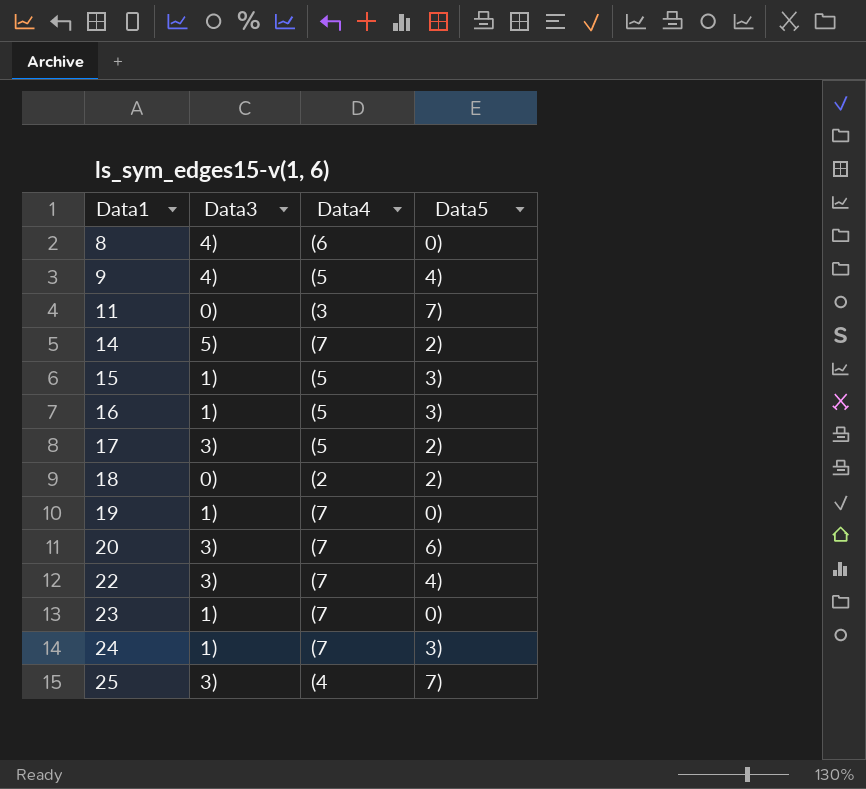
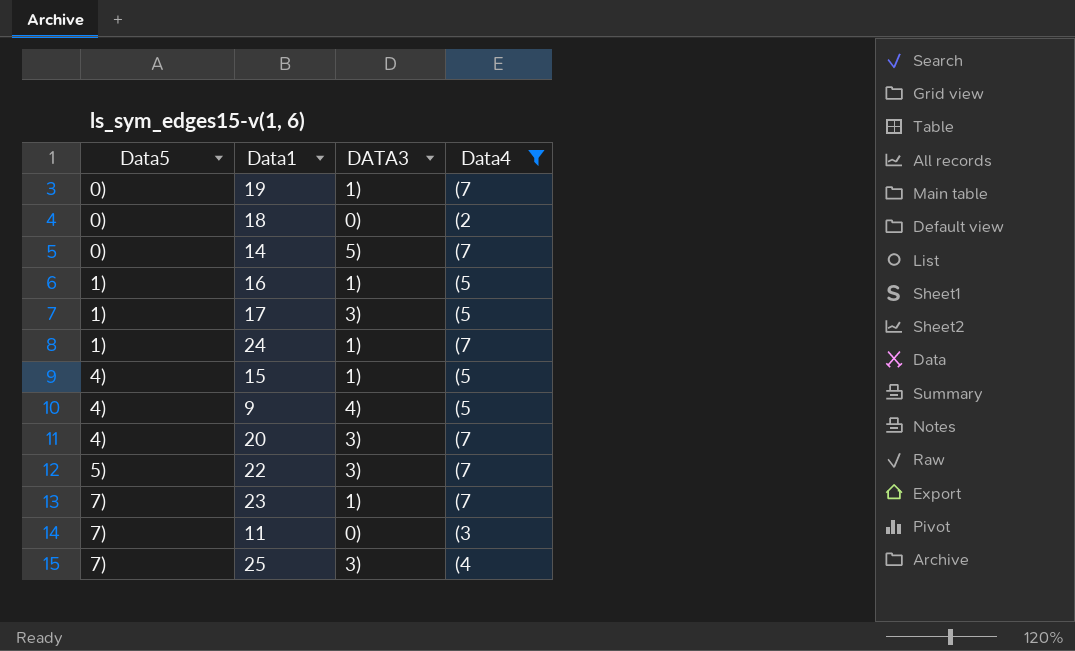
filter: none -> Data4 != (6
row order: Data1 ascending -> Data5 ascending
column Data5 | position: 4 -> 1
column name: Data3 -> DATA3
18 | Data5: 2) -> 0)
14 | Data5: 2) -> 0)
16 | Data5: 3) -> 1)
17 | Data5: 2) -> 1)
24 | Data5: 3) -> 1)
15 | Data5: 3) -> 4)
20 | Data5: 6) -> 4)
22 | Data5: 4) -> 5)
23 | Data5: 0) -> 7)

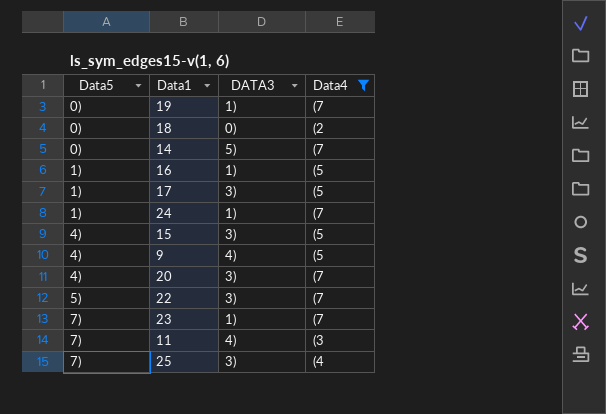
15 | DATA3: 1) -> 3)
11 | DATA3: 0) -> 4)

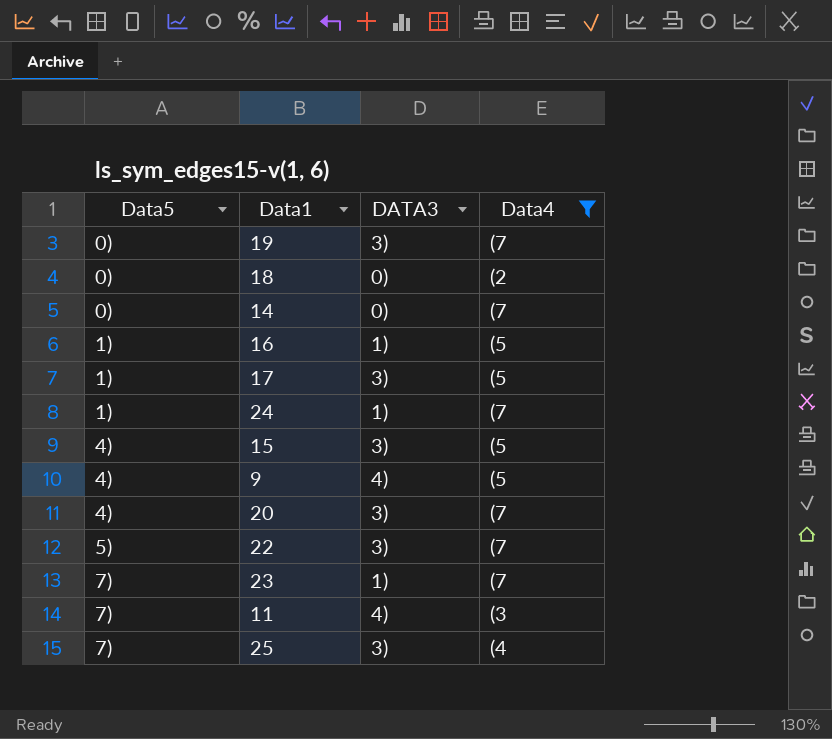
19 | DATA3: 1) -> 3)
14 | DATA3: 5) -> 0)

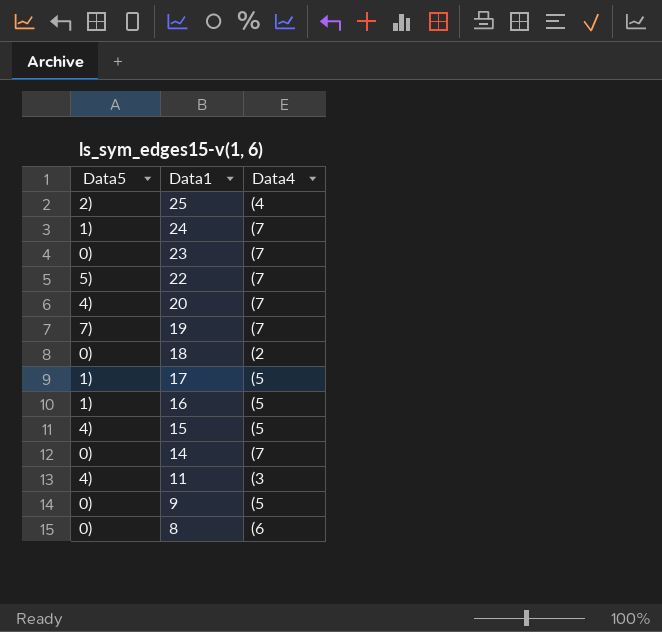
filter: Data4 != (6 -> none
row order: Data5 ascending -> Data1 descending
column DATA3 | position: 3 -> none
25 | Data5: 7) -> 2)
23 | Data5: 7) -> 0)
19 | Data5: 0) -> 7)
11 | Data5: 7) -> 4)
9 | Data5: 4) -> 0)

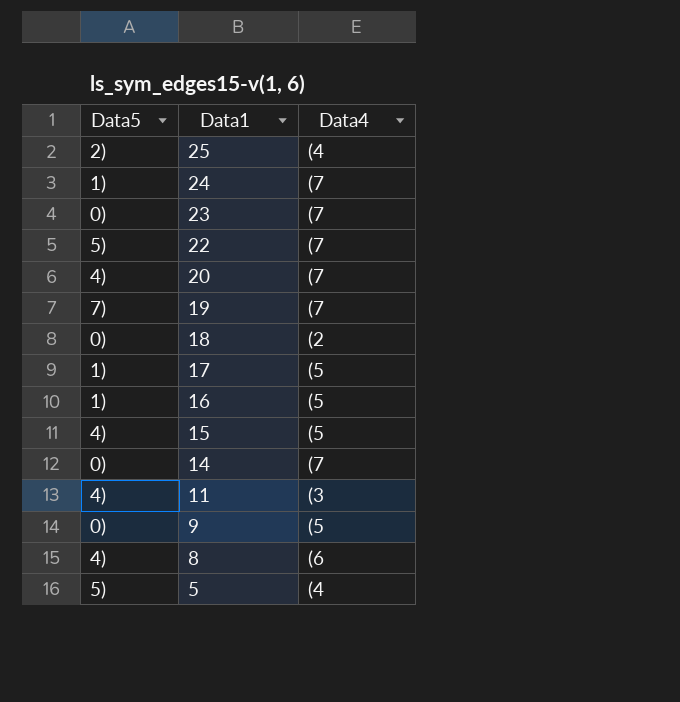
8 | Data5: 0) -> 4)
row 5: none -> 5) | (4

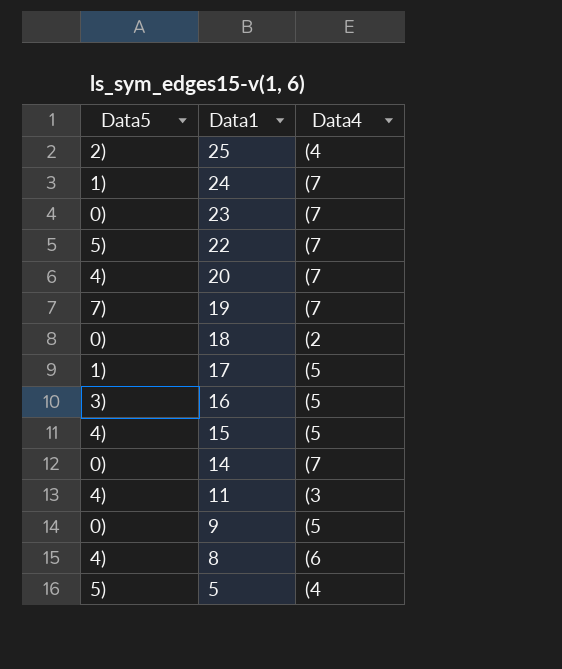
16 | Data5: 1) -> 3)

